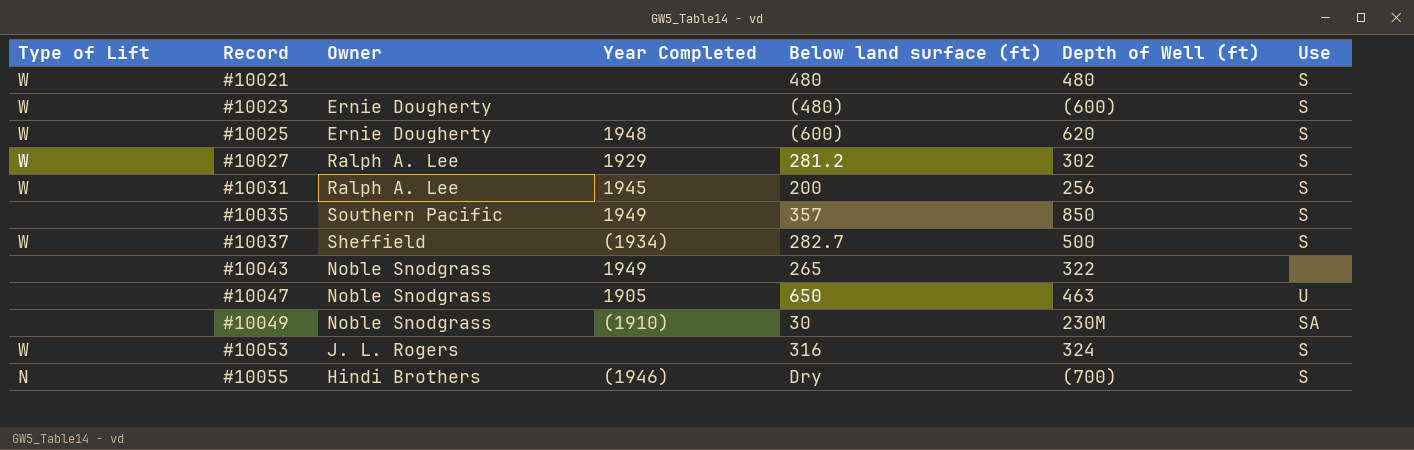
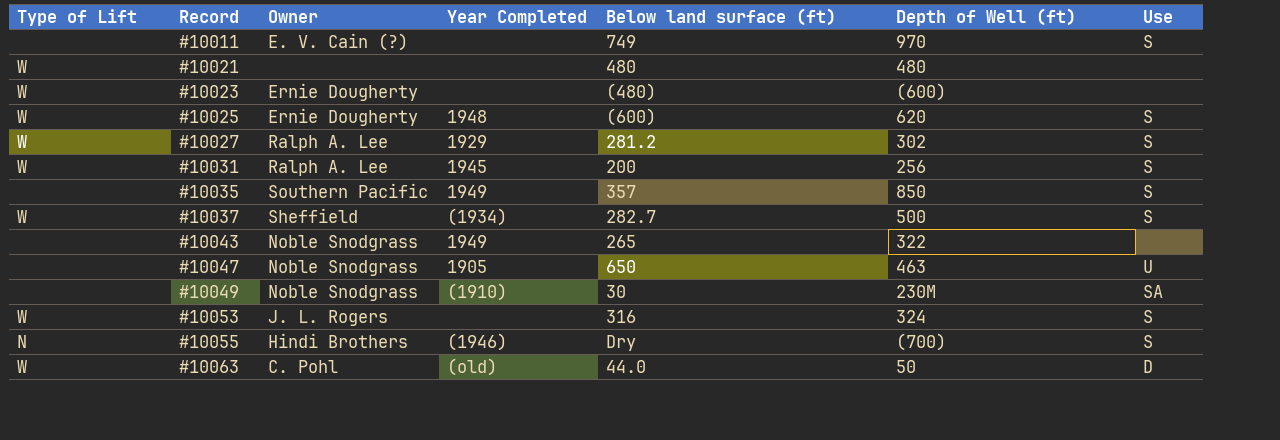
row #10011: none -> none | E. V. Cain (?) | none | 749 | 970 | S
#10021 | Use: S -> none
#10023 | Use: S -> none
row #10063: none -> W | C. Pohl | (old) | 44.0 | 50 | D

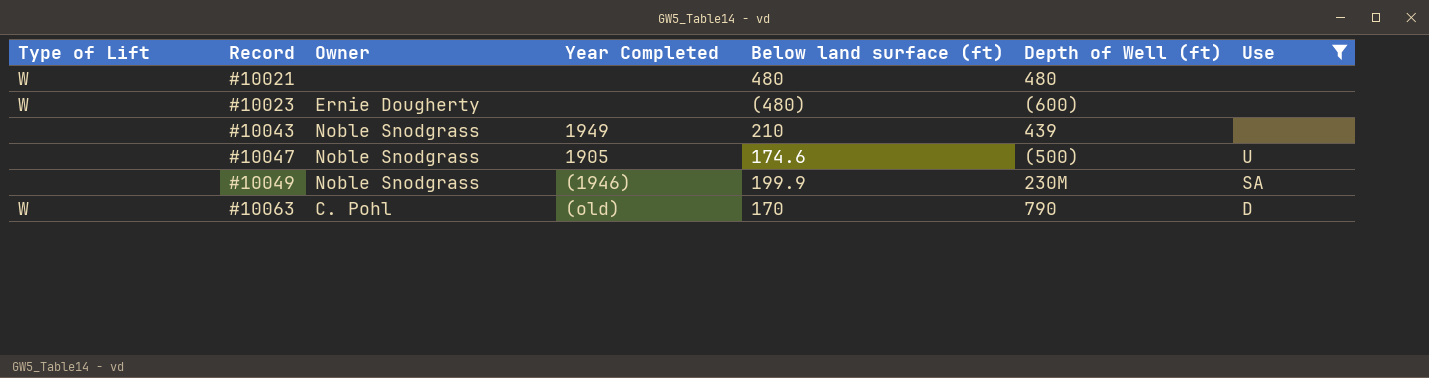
filter: none -> Use != S
#10043 | Below land surface (ft): 265 -> 210
#10043 | Depth of Well (ft): 322 -> 439
#10047 | Below land surface (ft): 650 -> 174.6
#10047 | Depth of Well (ft): 463 -> (500)
#10049 | Year Completed: (1910) -> (1946)
#10049 | Below land surface (ft): 30 -> 199.9
#10063 | Below land surface (ft): 44.0 -> 170
#10063 | Depth of Well (ft): 50 -> 790

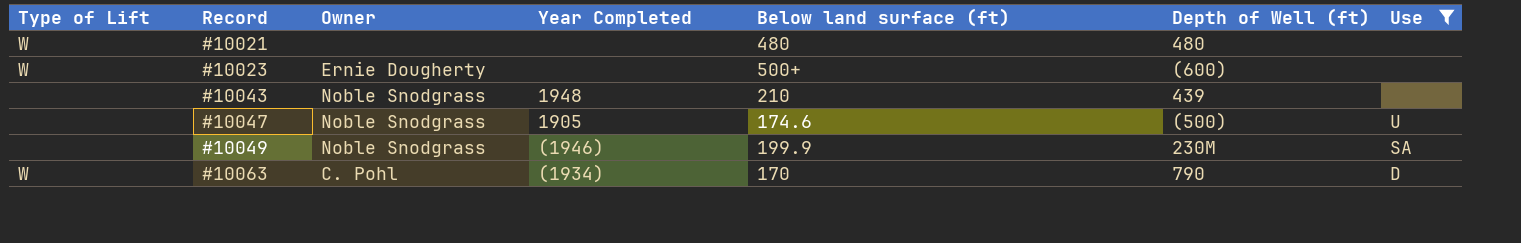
#10023 | Below land surface (ft): (480) -> 500+
#10043 | Year Completed: 1949 -> 1948
#10063 | Year Completed: (old) -> (1934)

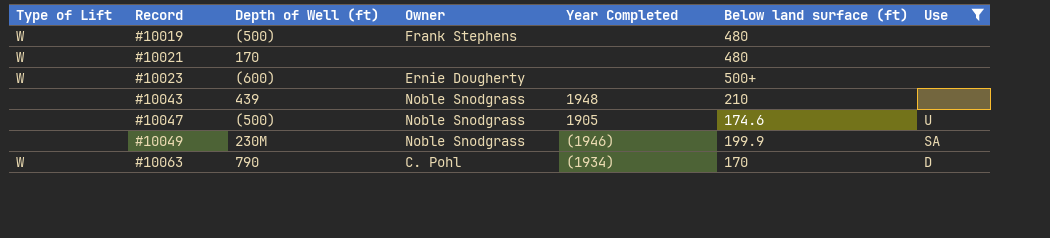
column Depth of Well (ft) | position: 6 -> 3
row #10019: none -> W | (500) | Frank Stephens | none | 480 | none
#10021 | Depth of Well (ft): 480 -> 170

